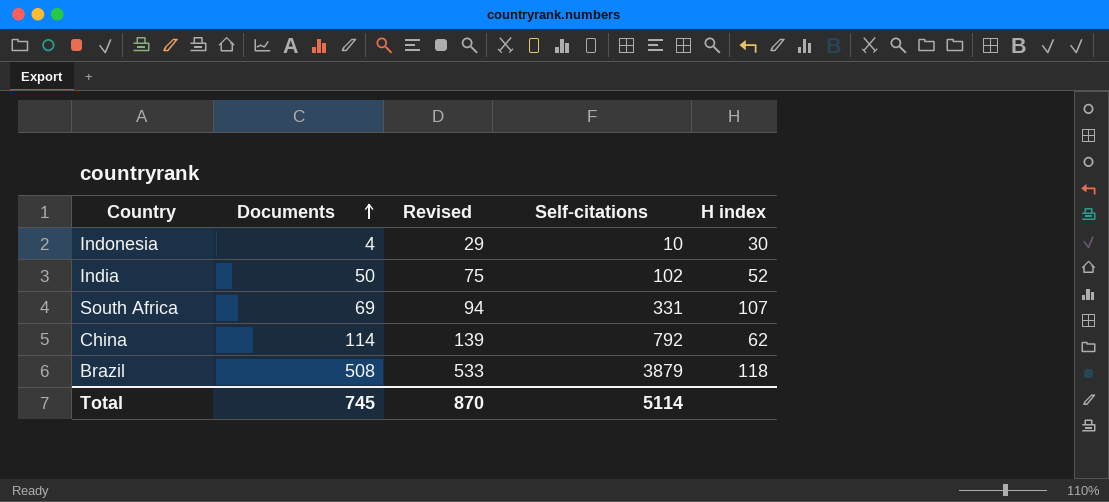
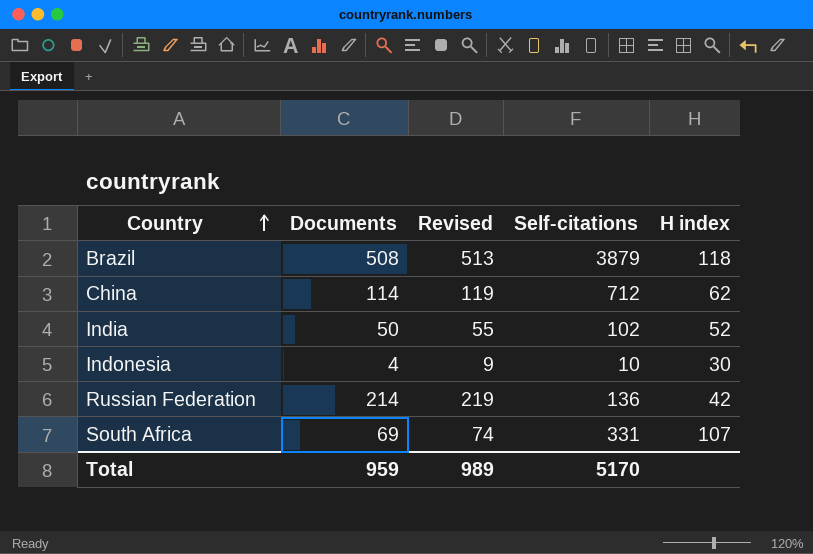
row order: Documents ascending -> Country ascending
column Revised | formula: [Documents] + 25 -> [Documents] + 5
China | Self-citations: 792 -> 712
row Russian Federation: none -> 214 | 219 | 136 | 42
Total | Documents: 745 -> 959
Total | Revised: 870 -> 989
Total | Self-citations: 5114 -> 5170

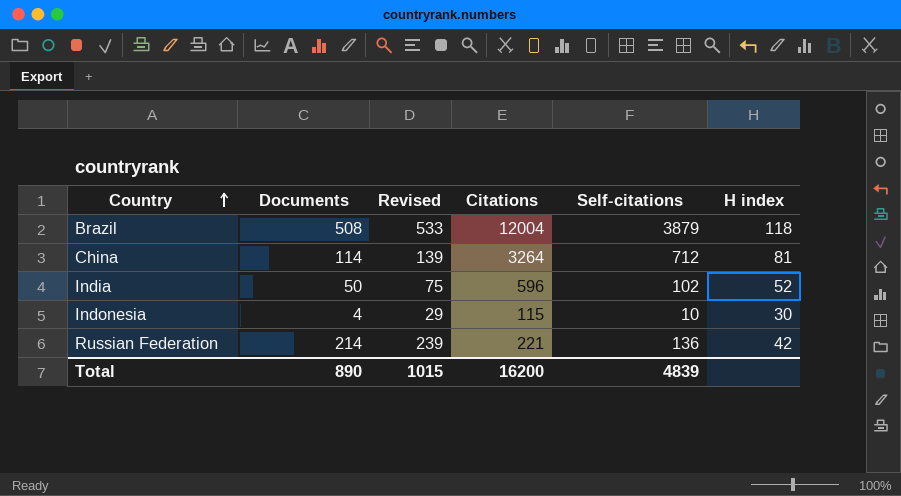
column Revised | formula: [Documents] + 5 -> [Documents] + 25
column Citations | position: none -> 4
row South Africa: 69 | 74 | 331 | 107 -> none
China | H index: 62 -> 81
Total | Documents: 959 -> 890
Total | Revised: 989 -> 1015
Total | Self-citations: 5170 -> 4839

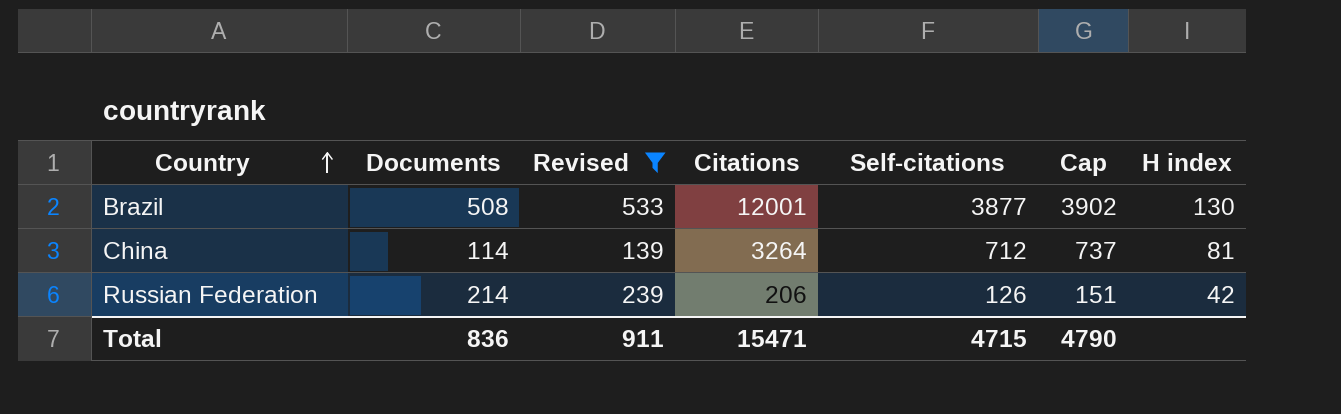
filter: none -> Revised >= 139
column Cap | formula: none -> [Self-citations] + 25
Brazil | Citations: 12004 -> 12001
Brazil | Self-citations: 3879 -> 3877
Brazil | H index: 118 -> 130
Russian Federation | Citations: 221 -> 206
Russian Federation | Self-citations: 136 -> 126
Total | Documents: 890 -> 836
Total | Revised: 1015 -> 911
Total | Citations: 16200 -> 15471
Total | Self-citations: 4839 -> 4715

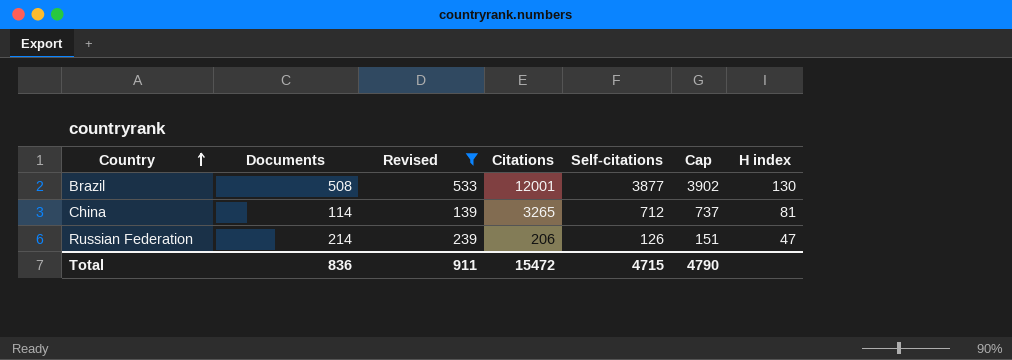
China | Citations: 3264 -> 3265
Russian Federation | H index: 42 -> 47
Total | Citations: 15471 -> 15472

